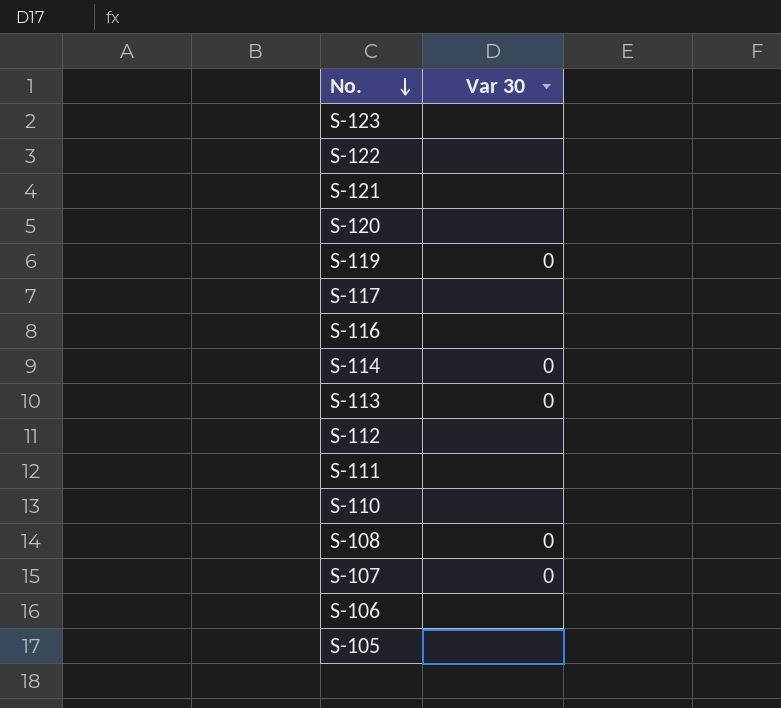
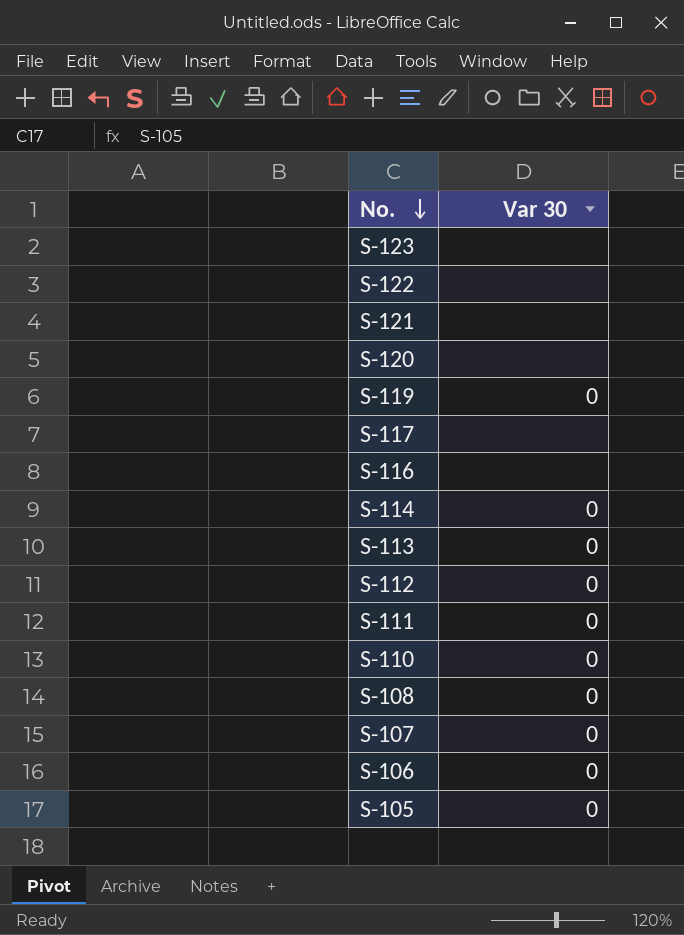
S-112 | Var 30: none -> 0
S-111 | Var 30: none -> 0
S-110 | Var 30: none -> 0
S-106 | Var 30: none -> 0
S-105 | Var 30: none -> 0

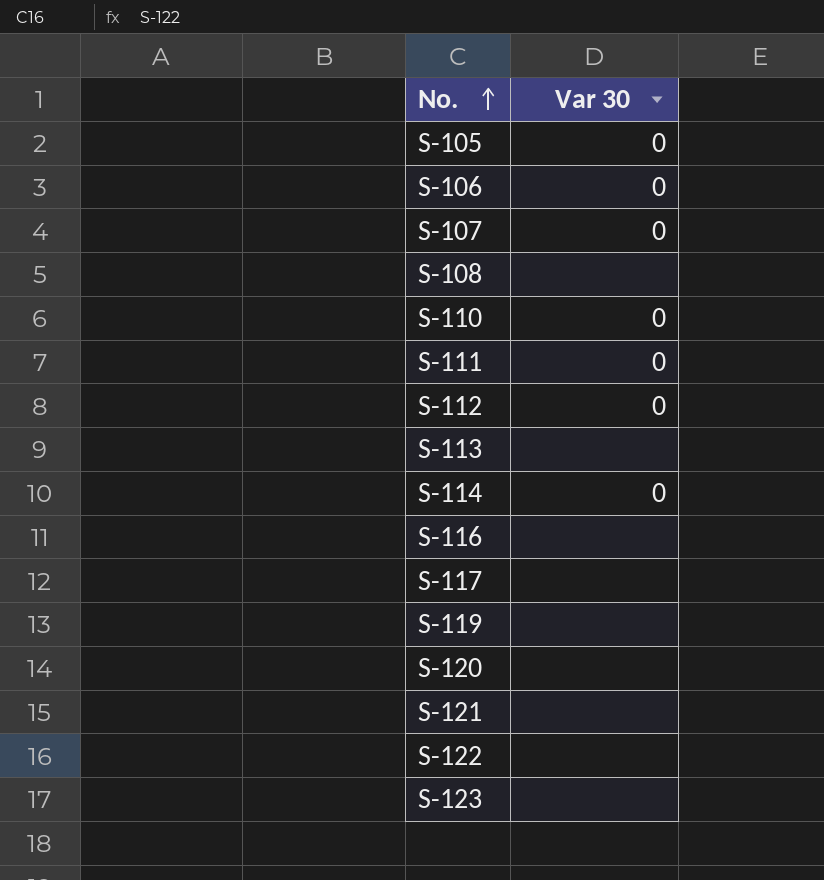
row order: No. descending -> No. ascending
S-108 | Var 30: 0 -> none
S-113 | Var 30: 0 -> none
S-119 | Var 30: 0 -> none

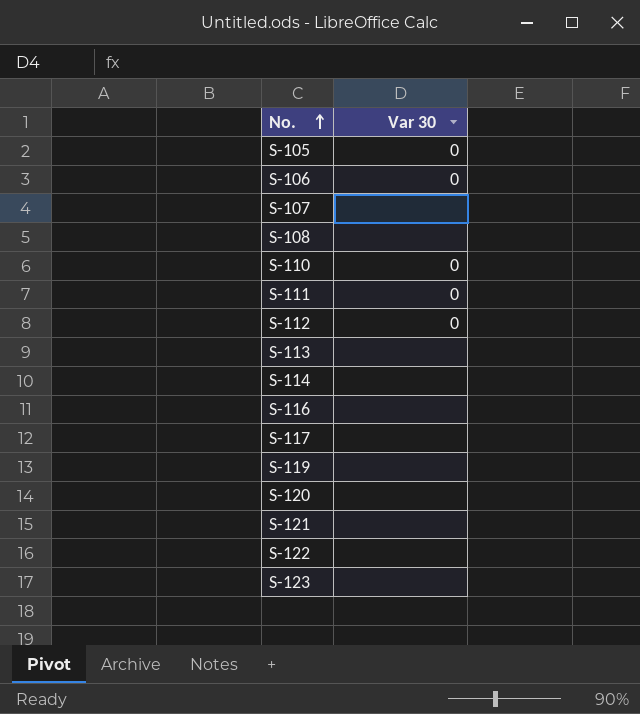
S-107 | Var 30: 0 -> none
S-114 | Var 30: 0 -> none

